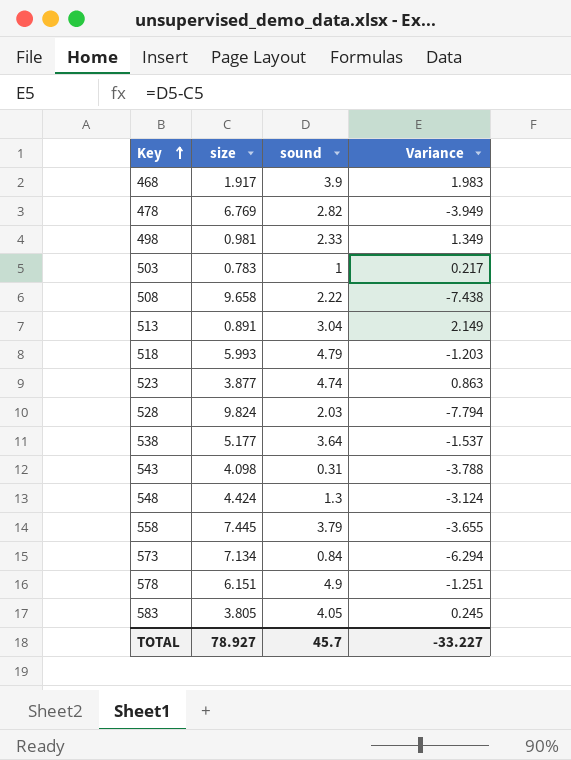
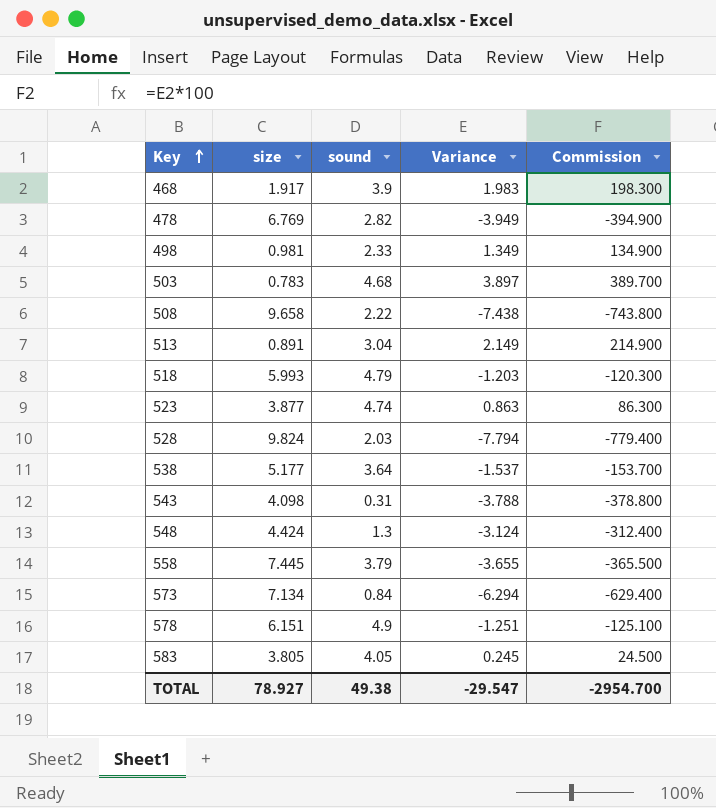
column Commission | formula: none -> [Variance] * 100
503 | sound: 1 -> 4.68
503 | Variance: 0.217 -> 3.897
TOTAL | sound: 45.7 -> 49.38
TOTAL | Variance: -33.227 -> -29.547

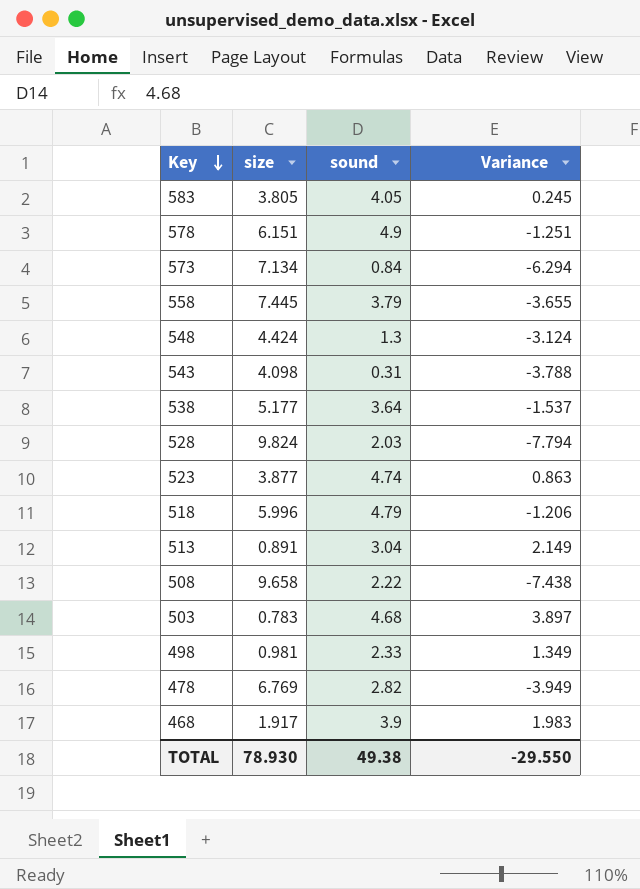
row order: Key ascending -> Key descending
column Commission | formula: [Variance] * 100 -> none
518 | size: 5.993 -> 5.996
518 | Variance: -1.203 -> -1.206
TOTAL | size: 78.927 -> 78.930
TOTAL | Variance: -29.547 -> -29.550

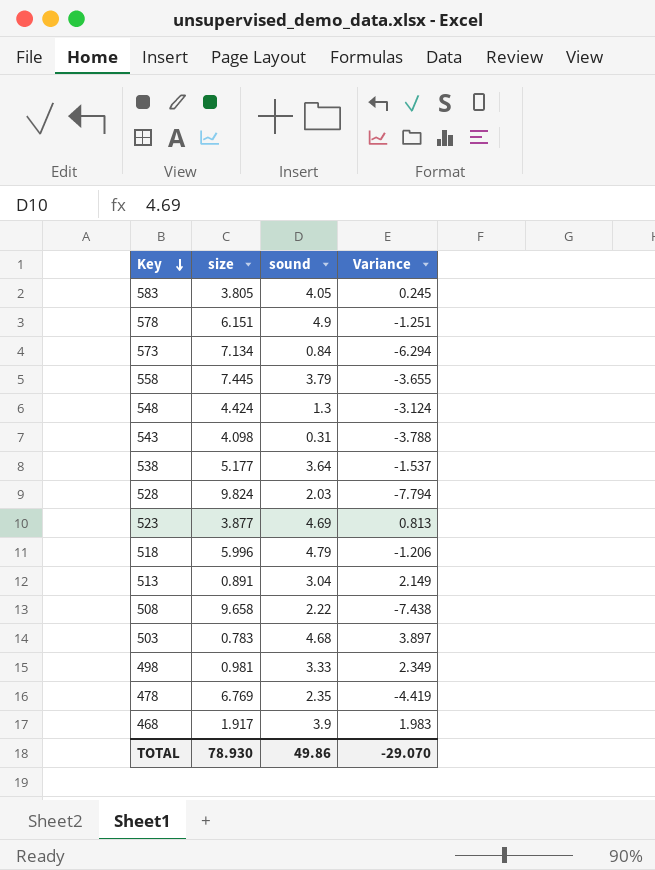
523 | sound: 4.74 -> 4.69
523 | Variance: 0.863 -> 0.813
498 | sound: 2.33 -> 3.33
498 | Variance: 1.349 -> 2.349
478 | sound: 2.82 -> 2.35
478 | Variance: -3.949 -> -4.419
TOTAL | sound: 49.38 -> 49.86
TOTAL | Variance: -29.550 -> -29.070

